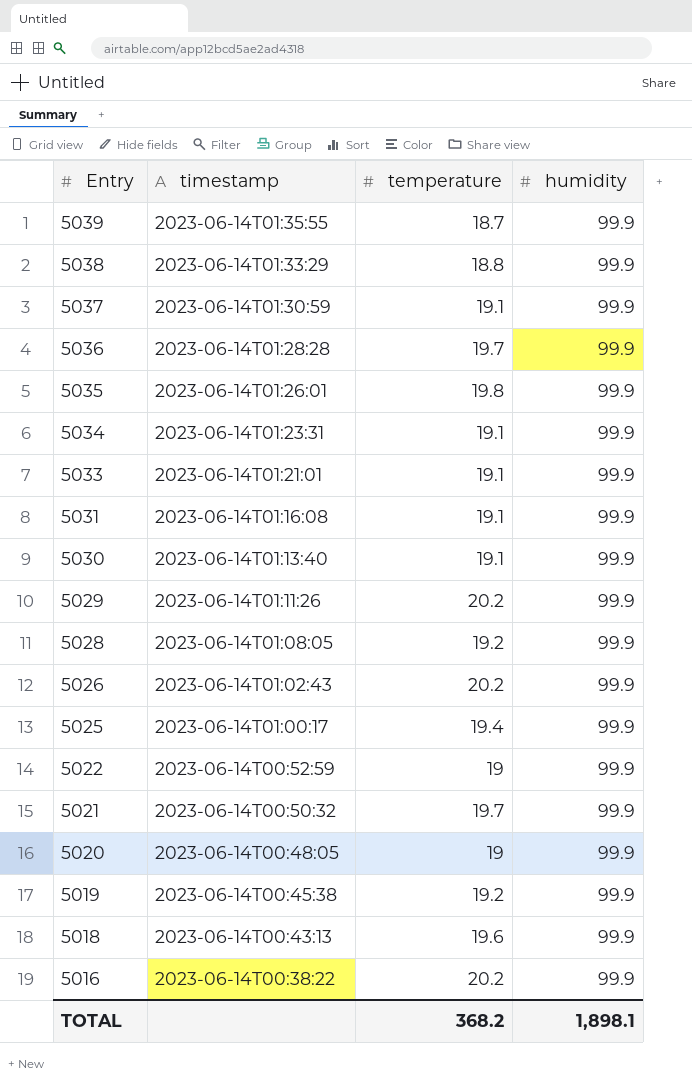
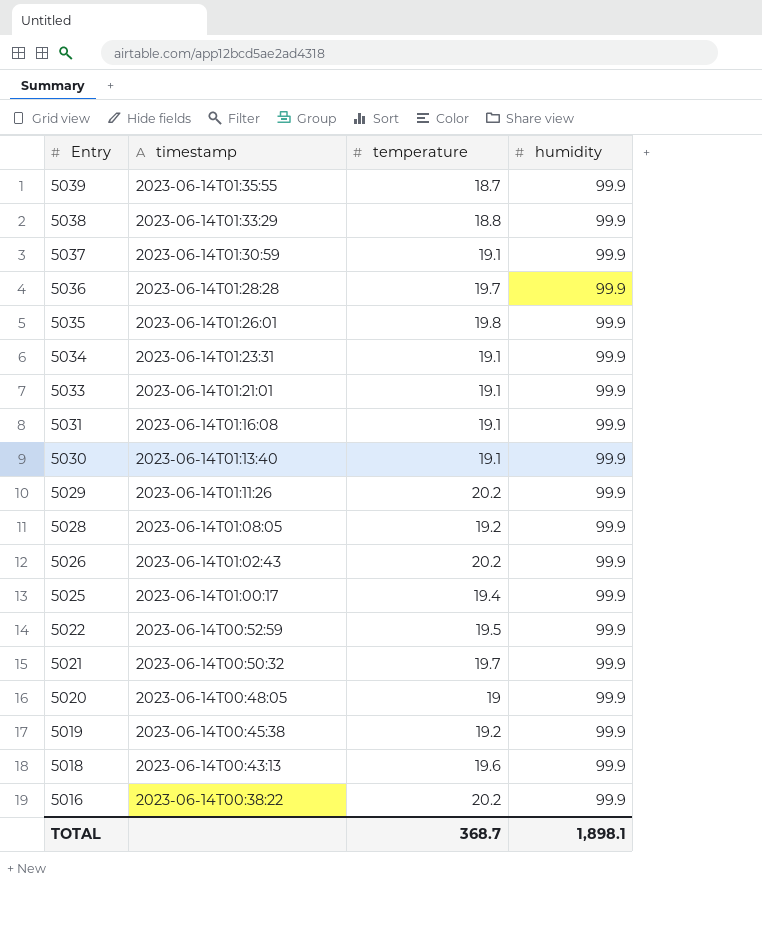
5022 | temperature: 19 -> 19.5
TOTAL | temperature: 368.2 -> 368.7

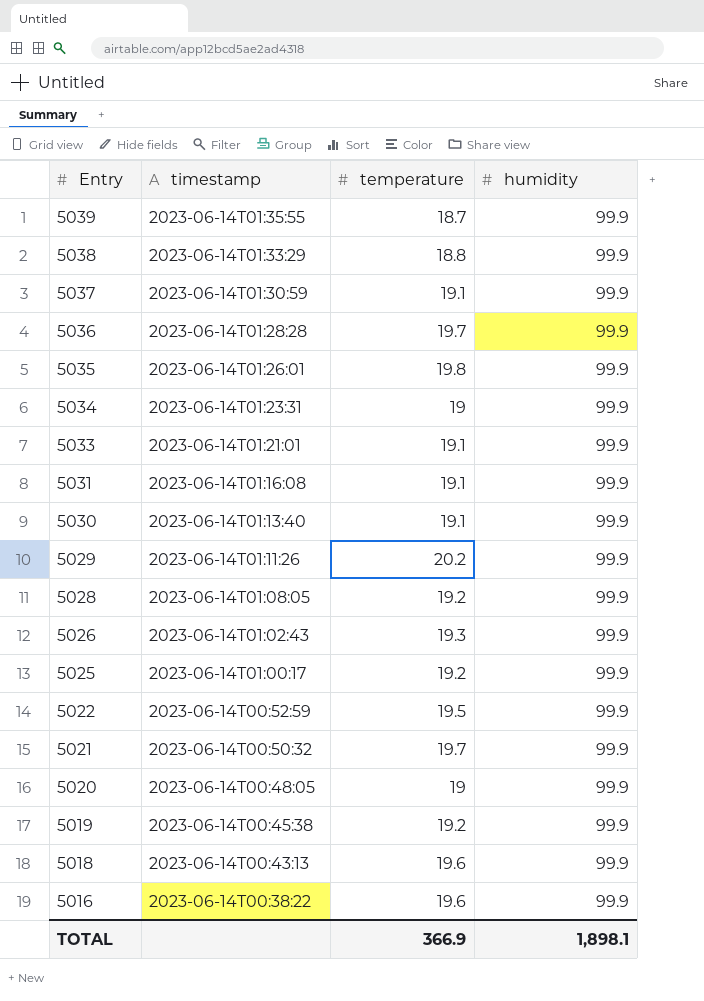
5034 | temperature: 19.1 -> 19
5026 | temperature: 20.2 -> 19.3
5025 | temperature: 19.4 -> 19.2
5016 | temperature: 20.2 -> 19.6
TOTAL | temperature: 368.7 -> 366.9

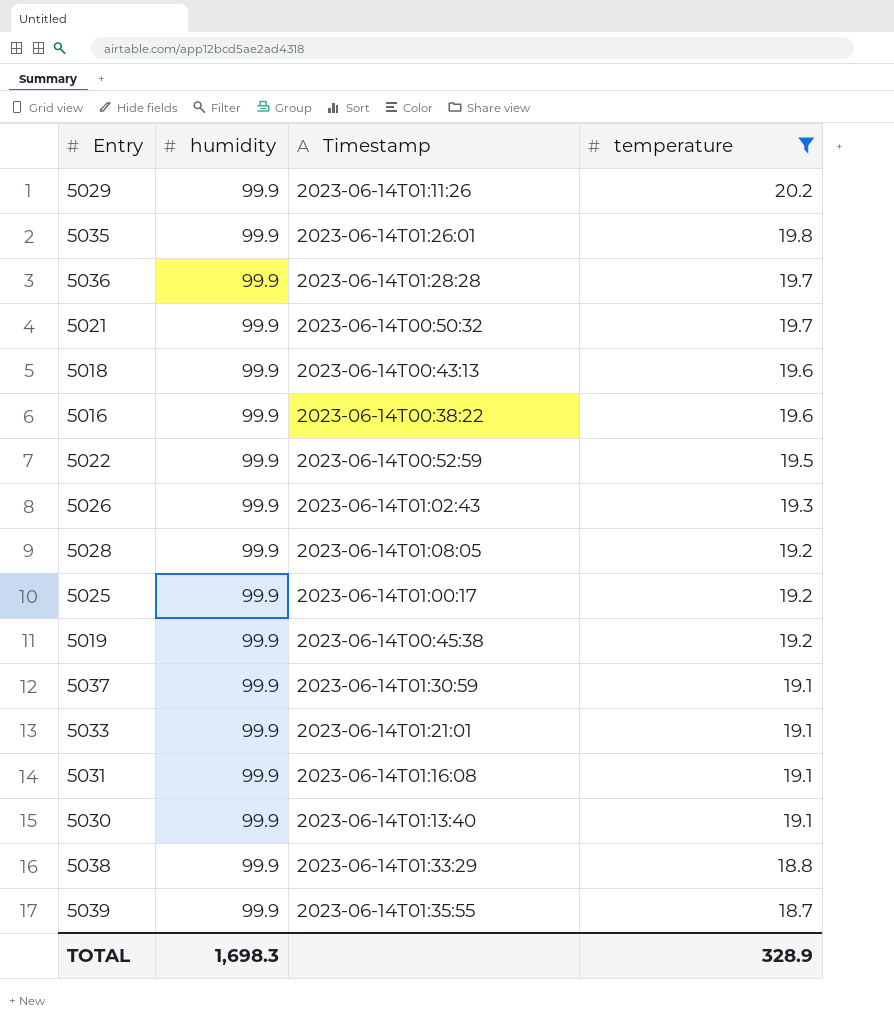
filter: none -> temperature != 19
row order: Entry descending -> temperature descending
column humidity | position: 4 -> 2
column name: timestamp -> Timestamp
TOTAL | humidity: 1,898.1 -> 1,698.3
TOTAL | temperature: 366.9 -> 328.9

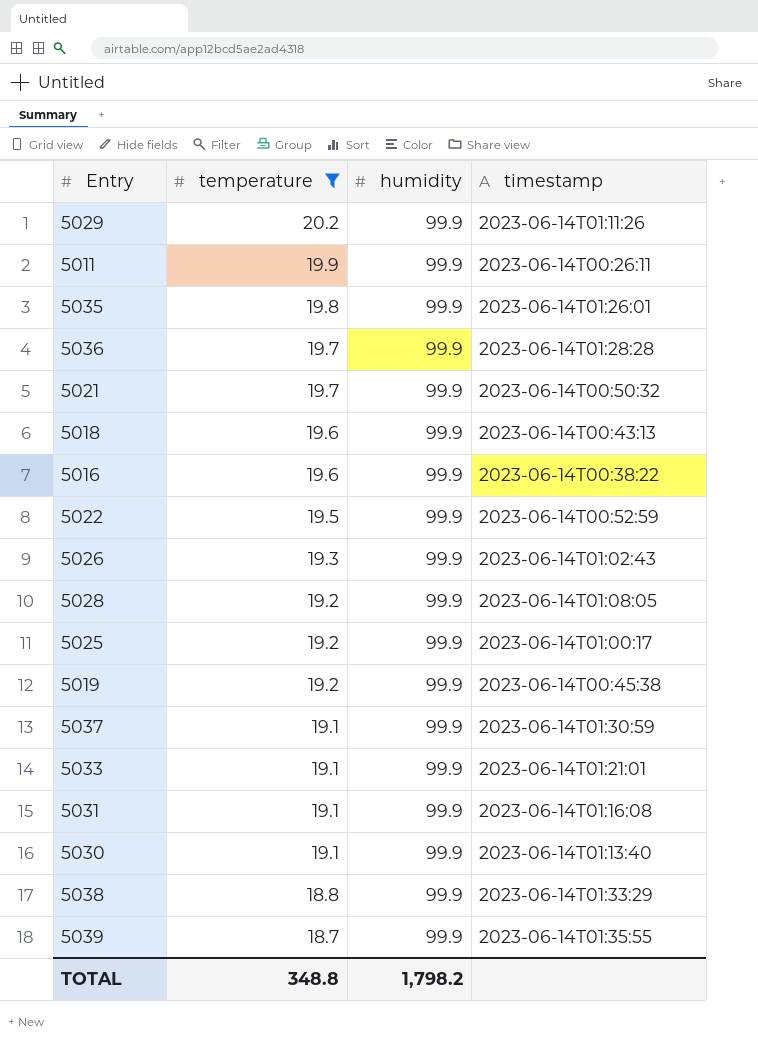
column temperature | position: 4 -> 2
column name: Timestamp -> timestamp
row 5011: none -> 19.9 | 99.9 | 2023-06-14T00:26:11
TOTAL | temperature: 328.9 -> 348.8
TOTAL | humidity: 1,698.3 -> 1,798.2

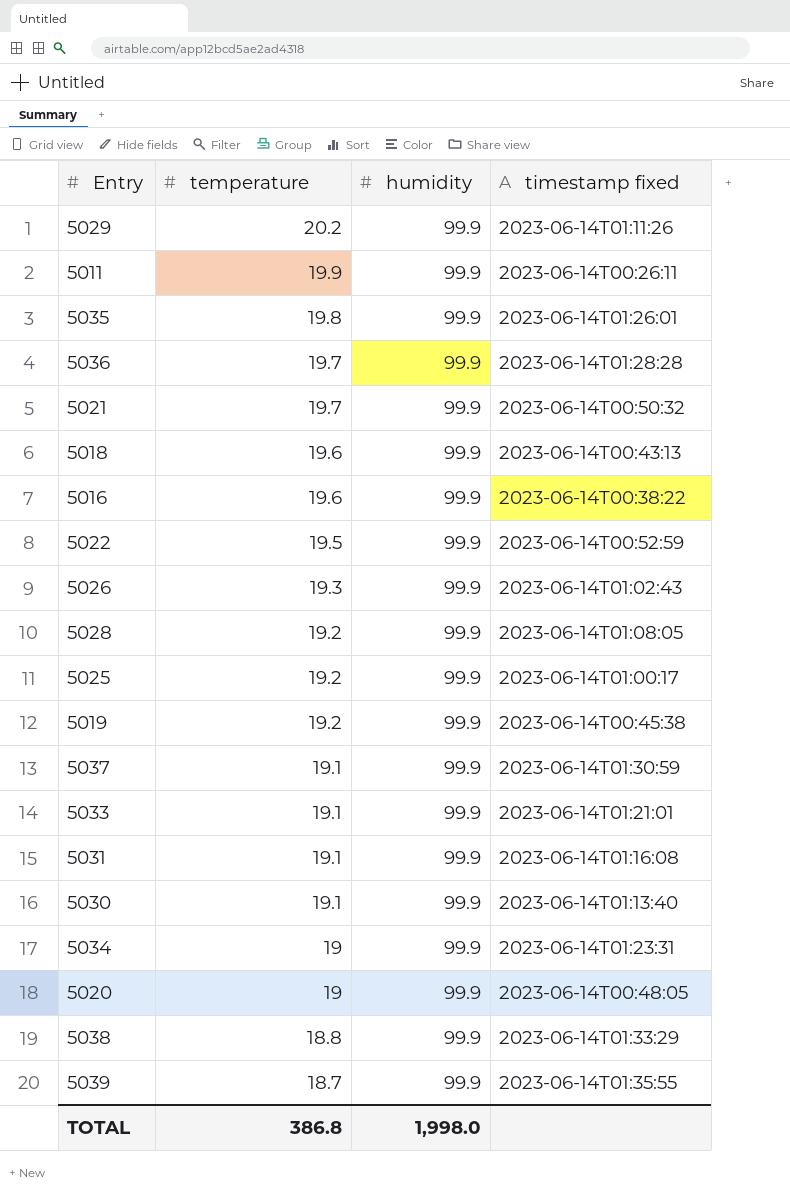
filter: temperature != 19 -> none
column name: timestamp -> timestamp fixed
TOTAL | temperature: 348.8 -> 386.8
TOTAL | humidity: 1,798.2 -> 1,998.0

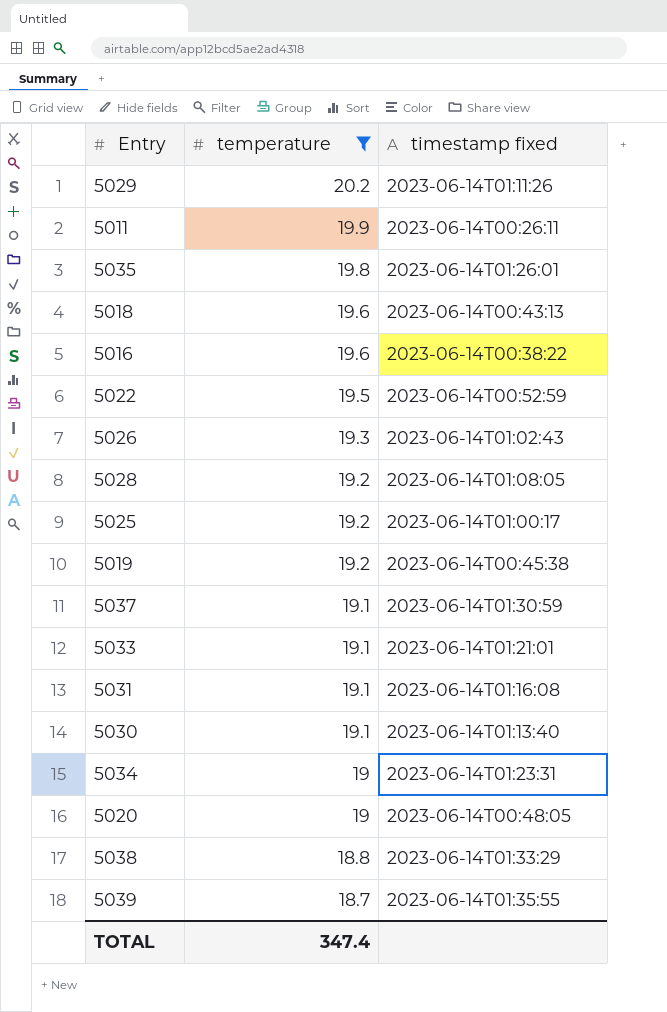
filter: none -> temperature != 19.7
column humidity | position: 3 -> none
TOTAL | temperature: 386.8 -> 347.4

